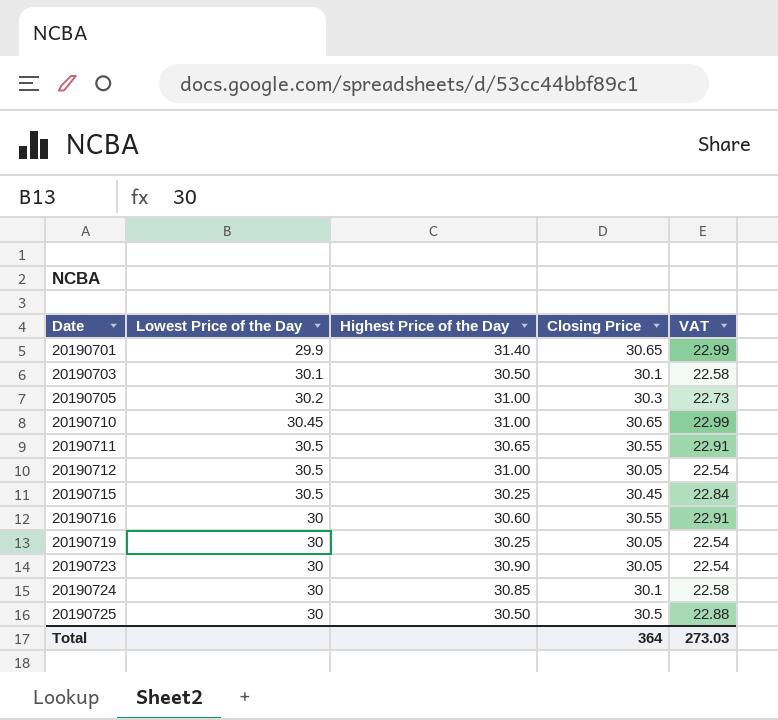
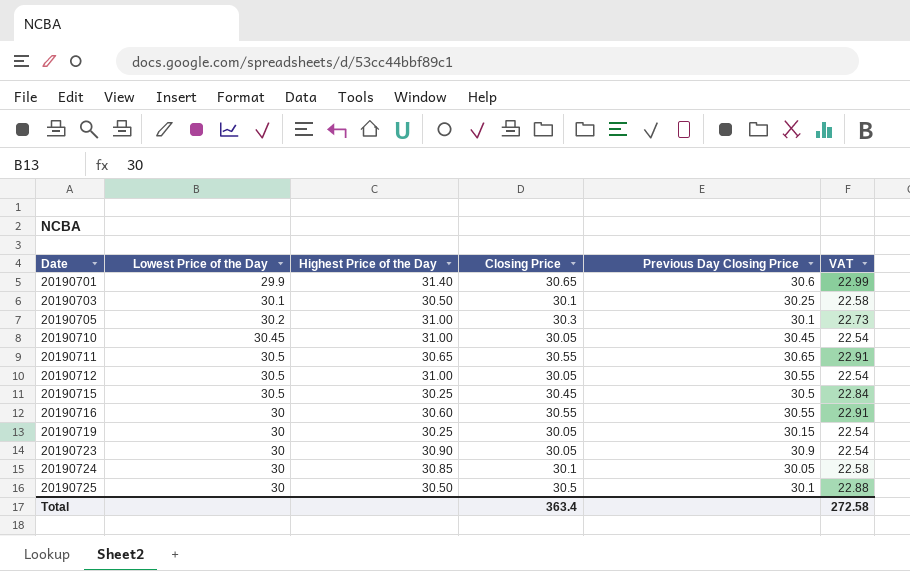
column Previous Day Closing Price | position: none -> 5
20190710 | Closing Price: 30.65 -> 30.05
20190710 | VAT: 22.99 -> 22.54
Total | Closing Price: 364 -> 363.4
Total | VAT: 273.03 -> 272.58

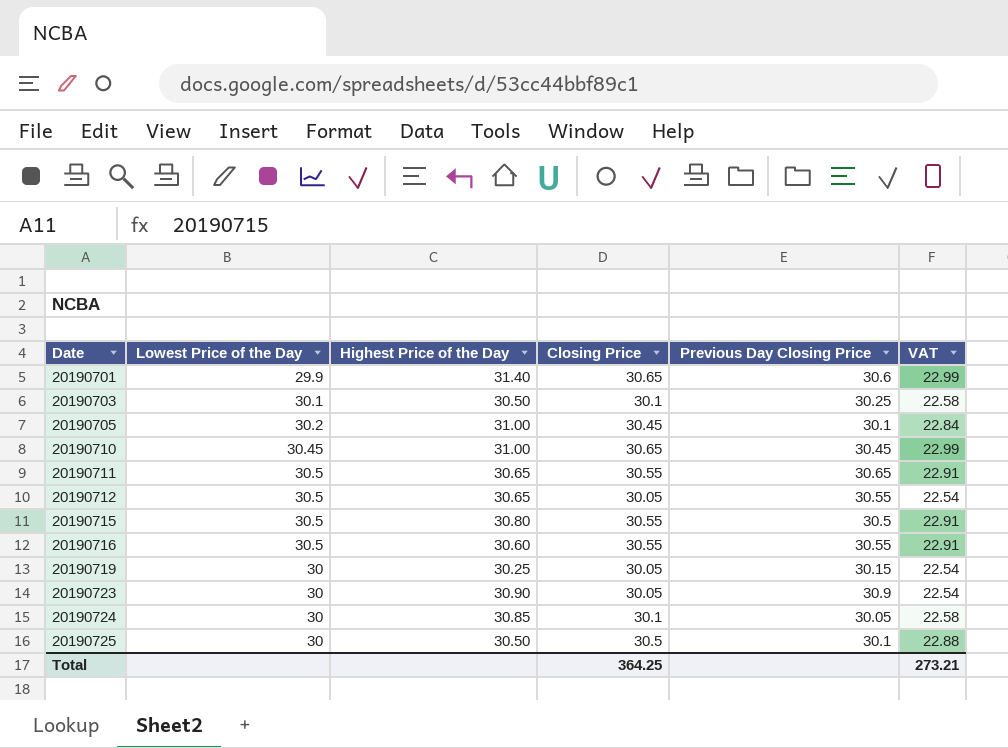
20190705 | Closing Price: 30.3 -> 30.45
20190705 | VAT: 22.73 -> 22.84
20190710 | Closing Price: 30.05 -> 30.65
20190710 | VAT: 22.54 -> 22.99
20190712 | Highest Price of the Day: 31.00 -> 30.65
20190715 | Highest Price of the Day: 30.25 -> 30.80
20190715 | Closing Price: 30.45 -> 30.55
20190715 | VAT: 22.84 -> 22.91
20190716 | Lowest Price of the Day: 30 -> 30.5
Total | Closing Price: 363.4 -> 364.25
Total | VAT: 272.58 -> 273.21

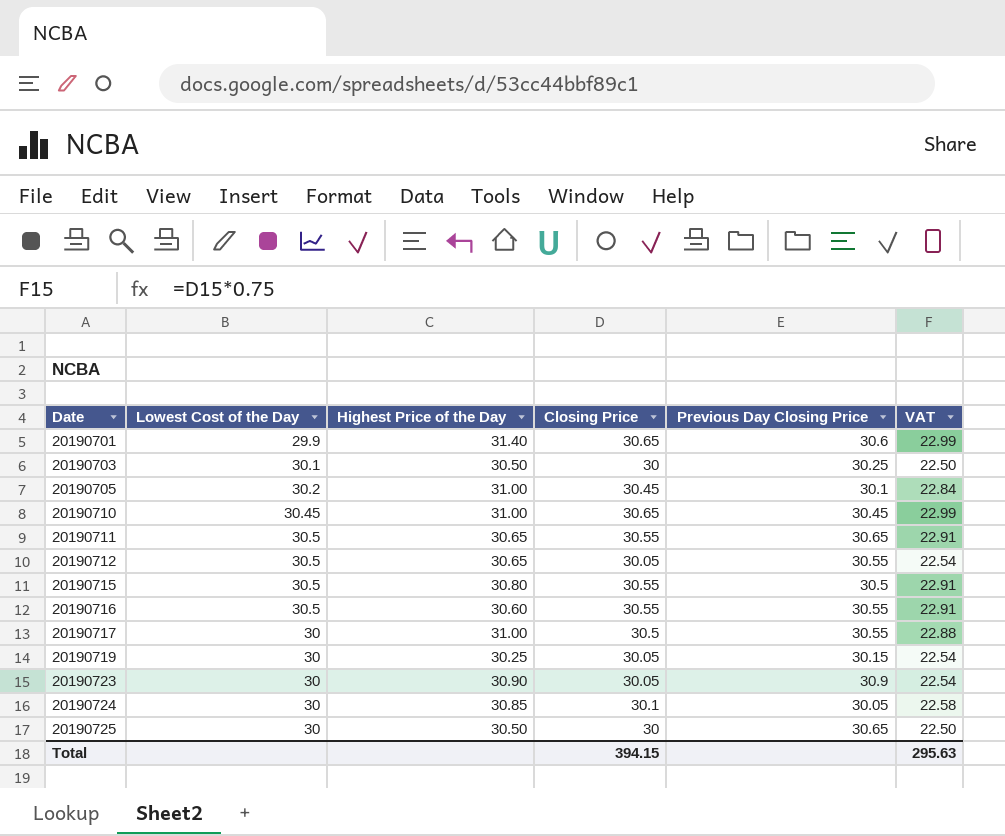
column name: Lowest Price of the Day -> Lowest Cost of the Day
20190703 | Closing Price: 30.1 -> 30
20190703 | VAT: 22.58 -> 22.50
row 20190717: none -> 30 | 31.00 | 30.5 | 30.55 | 22.88
20190725 | Closing Price: 30.5 -> 30
20190725 | Previous Day Closing Price: 30.1 -> 30.65
20190725 | VAT: 22.88 -> 22.50
Total | Closing Price: 364.25 -> 394.15
Total | VAT: 273.21 -> 295.63

